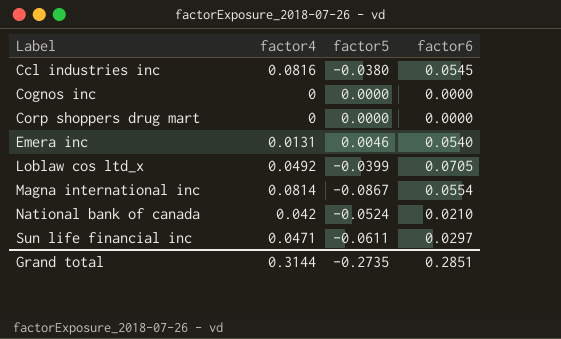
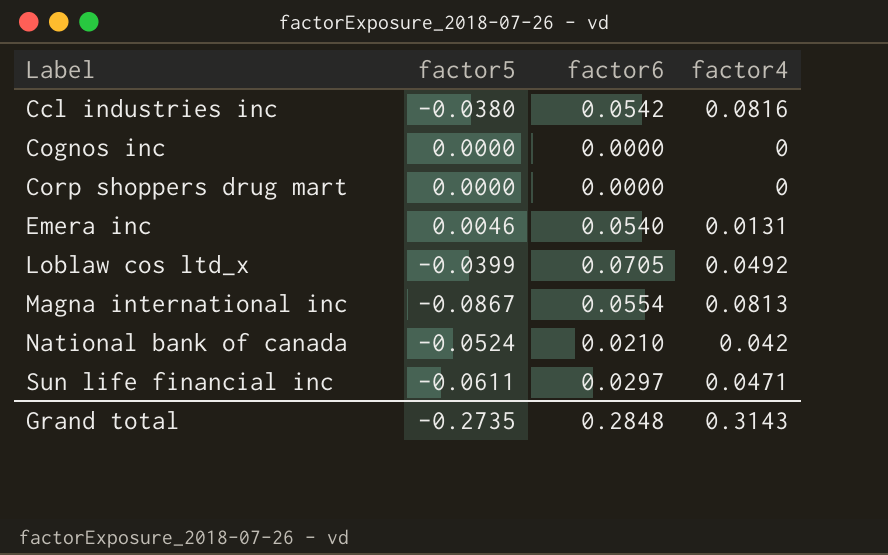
column factor4 | position: 2 -> 4
Ccl industries inc | factor6: 0.0545 -> 0.0542
Magna international inc | factor4: 0.0814 -> 0.0813
Grand total | factor6: 0.2851 -> 0.2848
Grand total | factor4: 0.3144 -> 0.3143

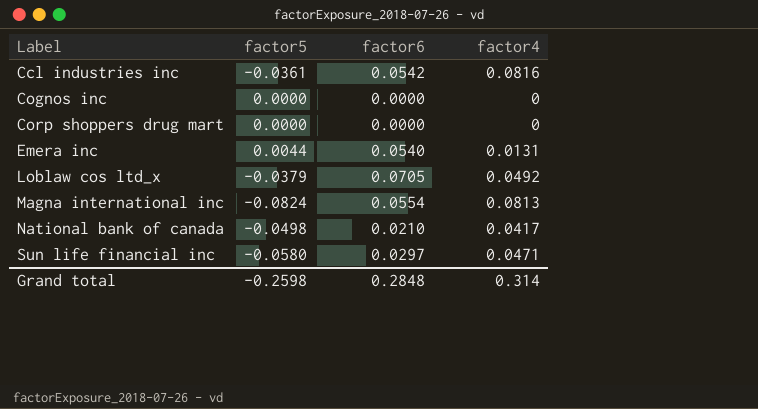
Ccl industries inc | factor5: -0.0380 -> -0.0361
Emera inc | factor5: 0.0046 -> 0.0044
Loblaw cos ltd_x | factor5: -0.0399 -> -0.0379
Magna international inc | factor5: -0.0867 -> -0.0824
National bank of canada | factor5: -0.0524 -> -0.0498
National bank of canada | factor4: 0.042 -> 0.0417
Sun life financial inc | factor5: -0.0611 -> -0.0580
Grand total | factor5: -0.2735 -> -0.2598
Grand total | factor4: 0.3143 -> 0.314

